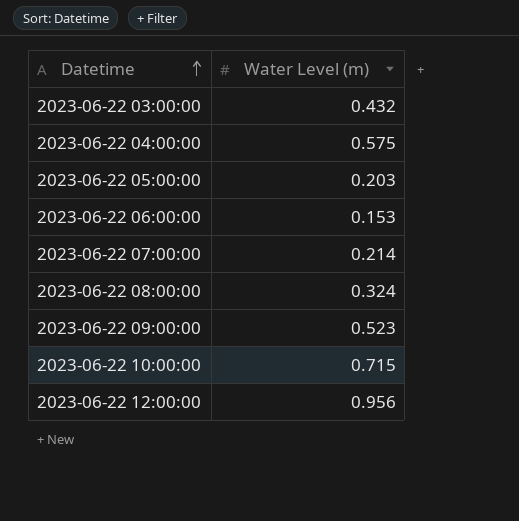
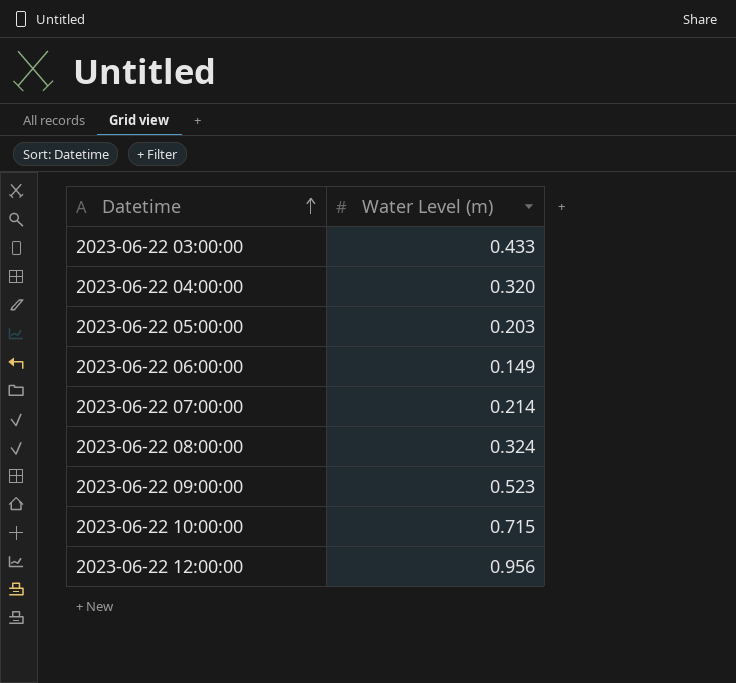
2023-06-22 03:00:00 | Water Level (m): 0.432 -> 0.433
2023-06-22 04:00:00 | Water Level (m): 0.575 -> 0.320
2023-06-22 06:00:00 | Water Level (m): 0.153 -> 0.149

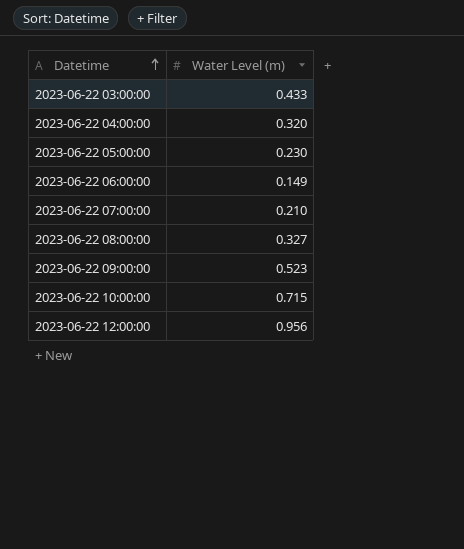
2023-06-22 05:00:00 | Water Level (m): 0.203 -> 0.230
2023-06-22 07:00:00 | Water Level (m): 0.214 -> 0.210
2023-06-22 08:00:00 | Water Level (m): 0.324 -> 0.327

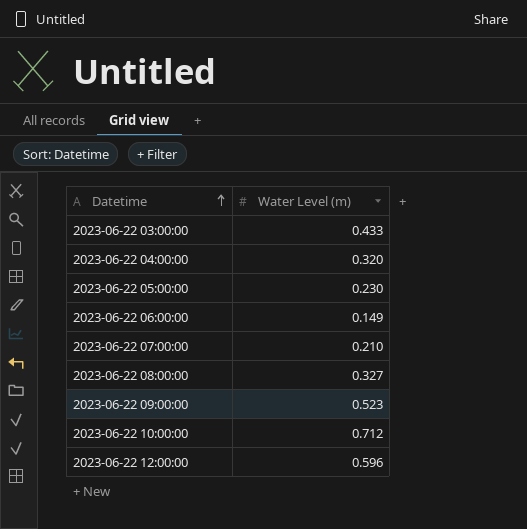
2023-06-22 10:00:00 | Water Level (m): 0.715 -> 0.712
2023-06-22 12:00:00 | Water Level (m): 0.956 -> 0.596

